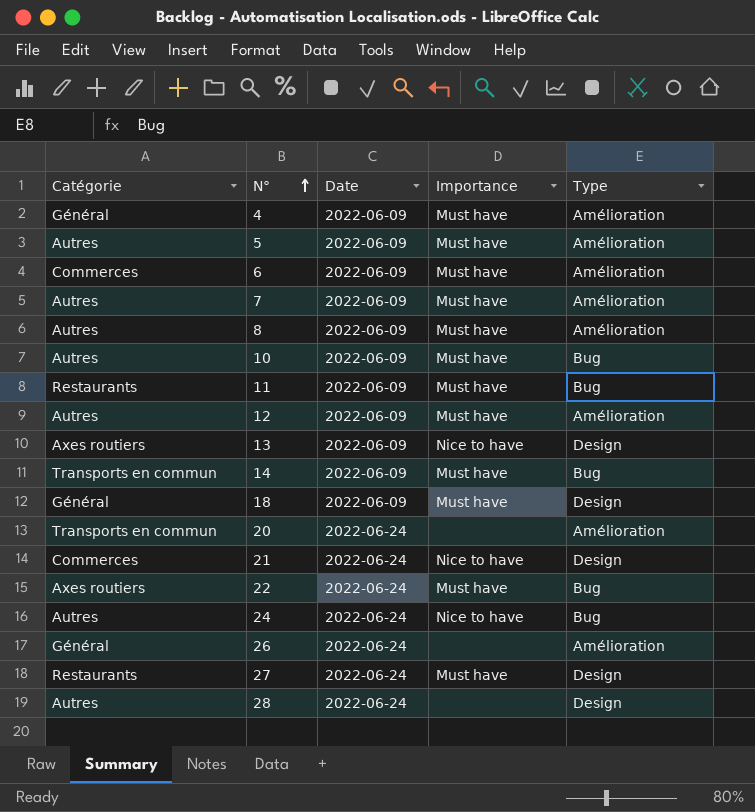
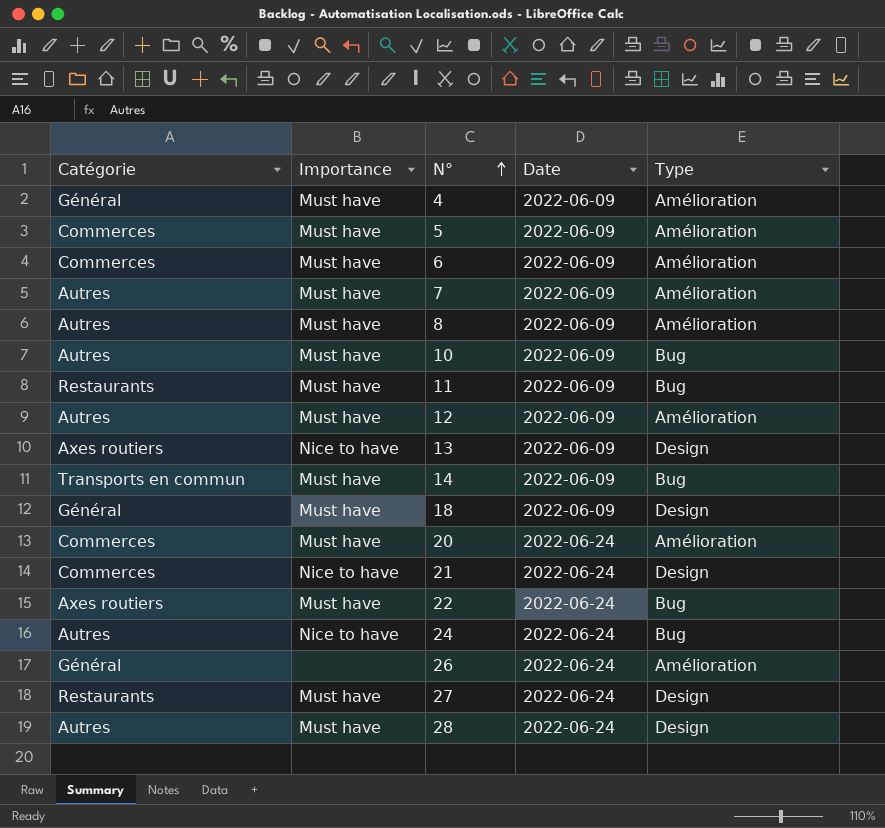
column Importance | position: 4 -> 2
5 | Catégorie: Autres -> Commerces
20 | Catégorie: Transports en commun -> Commerces
20 | Importance: none -> Must have
28 | Importance: none -> Must have

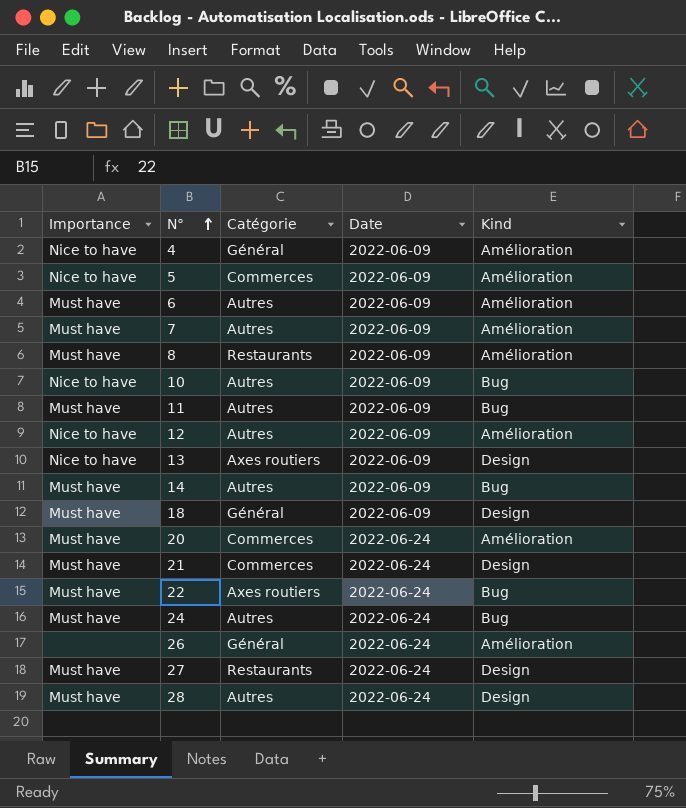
column Catégorie | position: 1 -> 3
column name: Type -> Kind
4 | Importance: Must have -> Nice to have
5 | Importance: Must have -> Nice to have
6 | Catégorie: Commerces -> Autres
8 | Catégorie: Autres -> Restaurants
10 | Importance: Must have -> Nice to have
11 | Catégorie: Restaurants -> Autres
12 | Importance: Must have -> Nice to have
14 | Catégorie: Transports en commun -> Autres
21 | Importance: Nice to have -> Must have
24 | Importance: Nice to have -> Must have

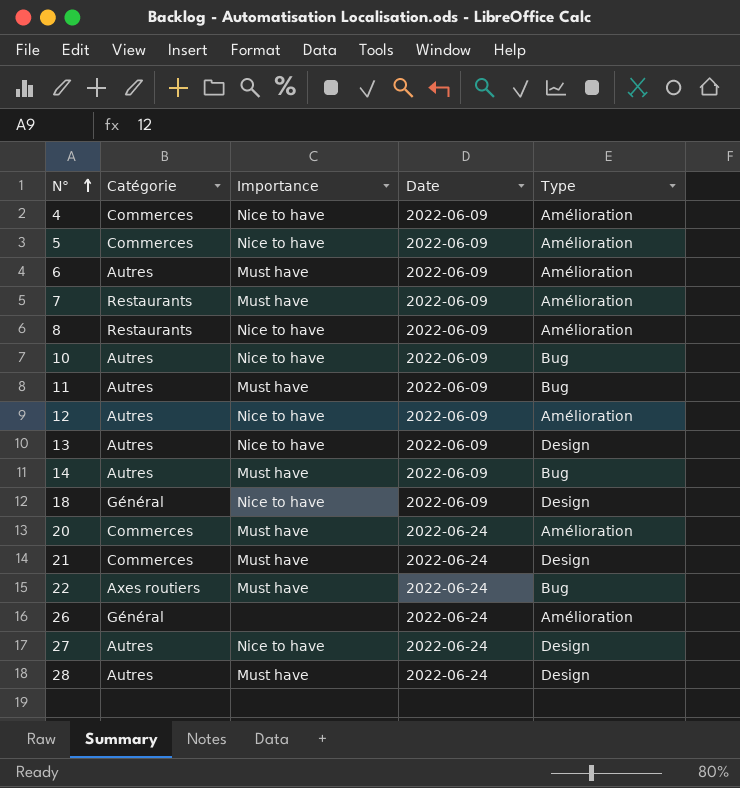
column Importance | position: 1 -> 3
column name: Kind -> Type
row 24: Must have | Autres | 2022-06-24 | Bug -> none
4 | Catégorie: Général -> Commerces
7 | Catégorie: Autres -> Restaurants
8 | Importance: Must have -> Nice to have
13 | Catégorie: Axes routiers -> Autres
18 | Importance: Must have -> Nice to have
27 | Catégorie: Restaurants -> Autres
27 | Importance: Must have -> Nice to have

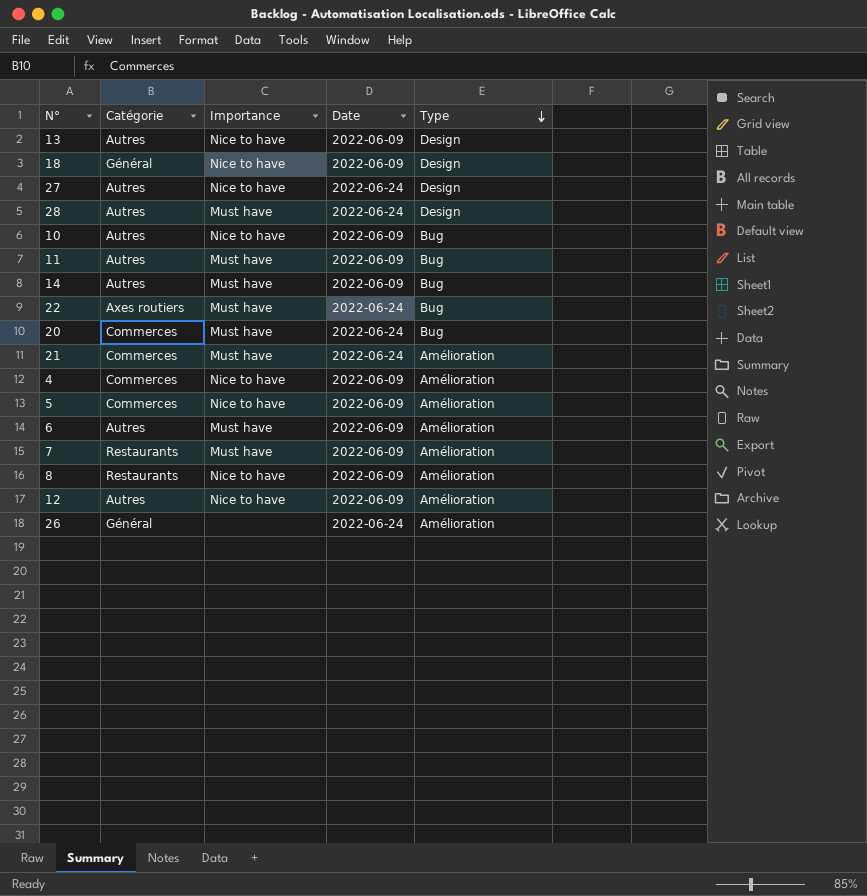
row order: N° ascending -> Type descending
20 | Type: Amélioration -> Bug
21 | Type: Design -> Amélioration

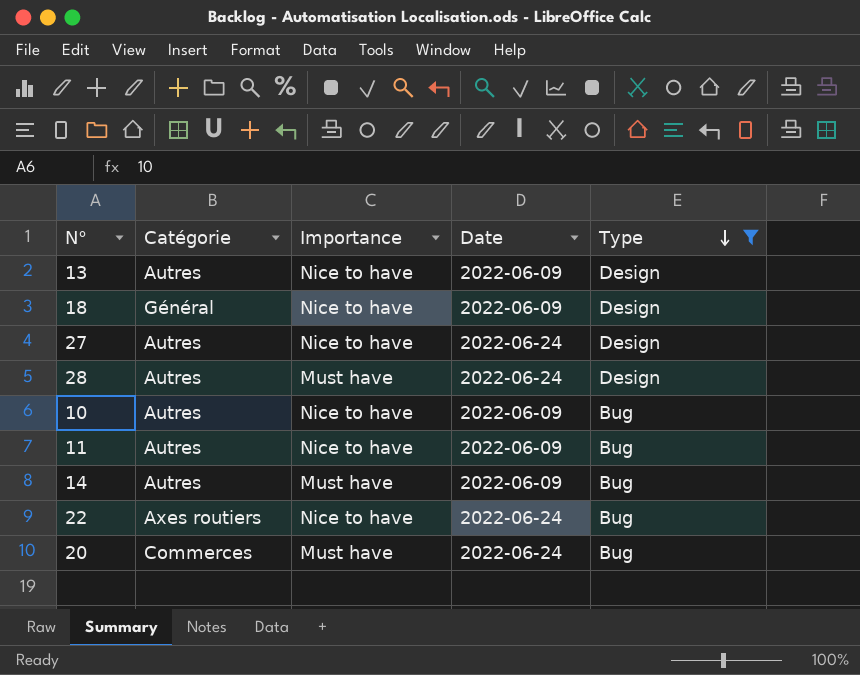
filter: none -> Type != Amélioration
11 | Importance: Must have -> Nice to have
22 | Importance: Must have -> Nice to have

